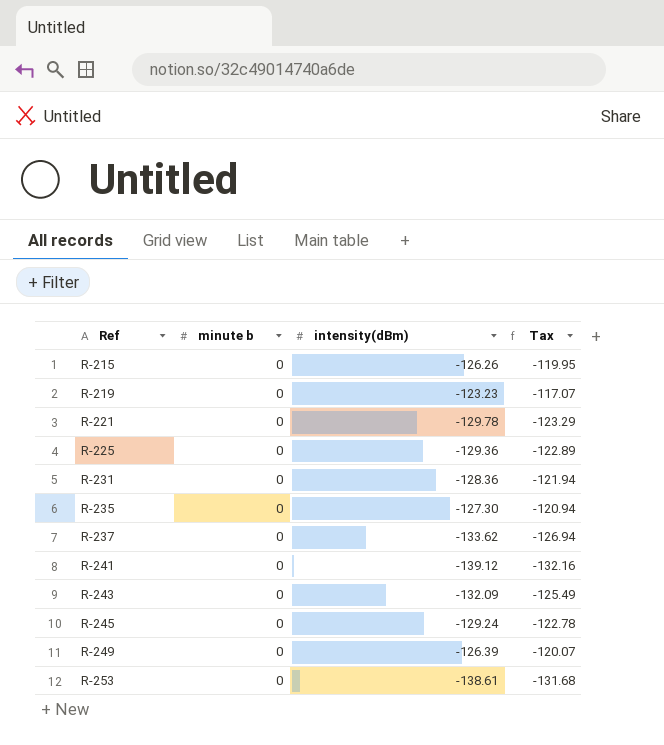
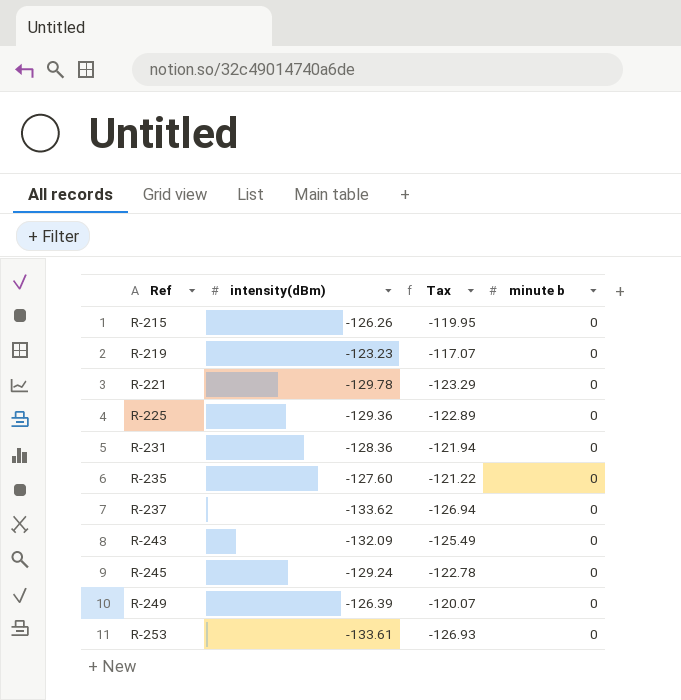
column minute b | position: 2 -> 4
row R-241: 0 | -139.12 | -132.16 -> none
R-235 | intensity(dBm): -127.30 -> -127.60
R-235 | Tax: -120.94 -> -121.22
R-253 | intensity(dBm): -138.61 -> -133.61
R-253 | Tax: -131.68 -> -126.93

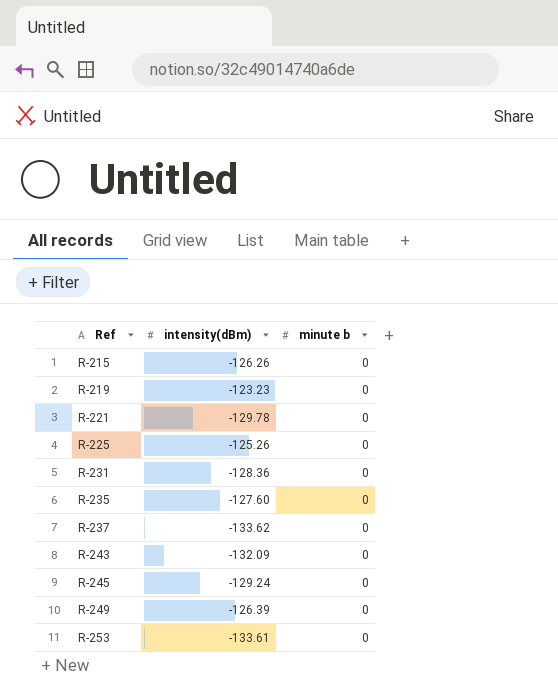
column Tax | formula: [intensity(dBm)] * 0.95 -> none
R-225 | intensity(dBm): -129.36 -> -125.26

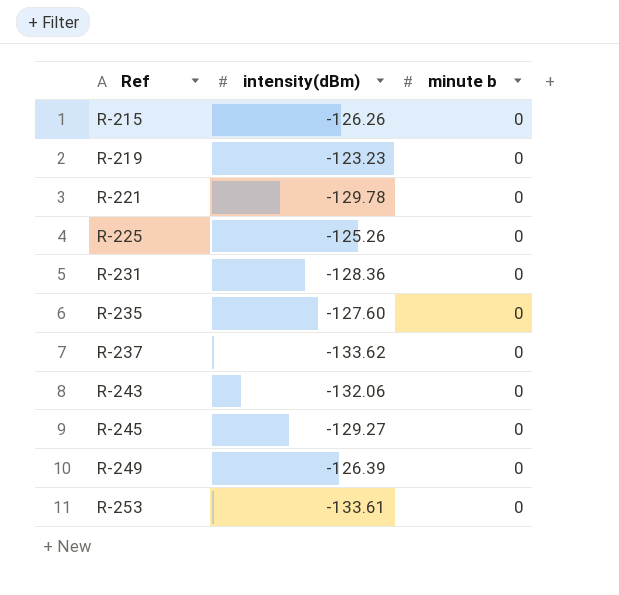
R-243 | intensity(dBm): -132.09 -> -132.06
R-245 | intensity(dBm): -129.24 -> -129.27

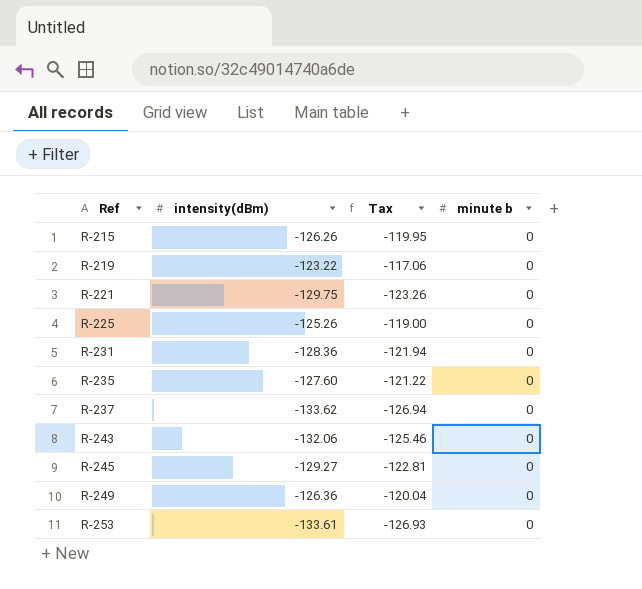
column Tax | formula: none -> [intensity(dBm)] * 0.95
R-219 | intensity(dBm): -123.23 -> -123.22
R-221 | intensity(dBm): -129.78 -> -129.75
R-249 | intensity(dBm): -126.39 -> -126.36

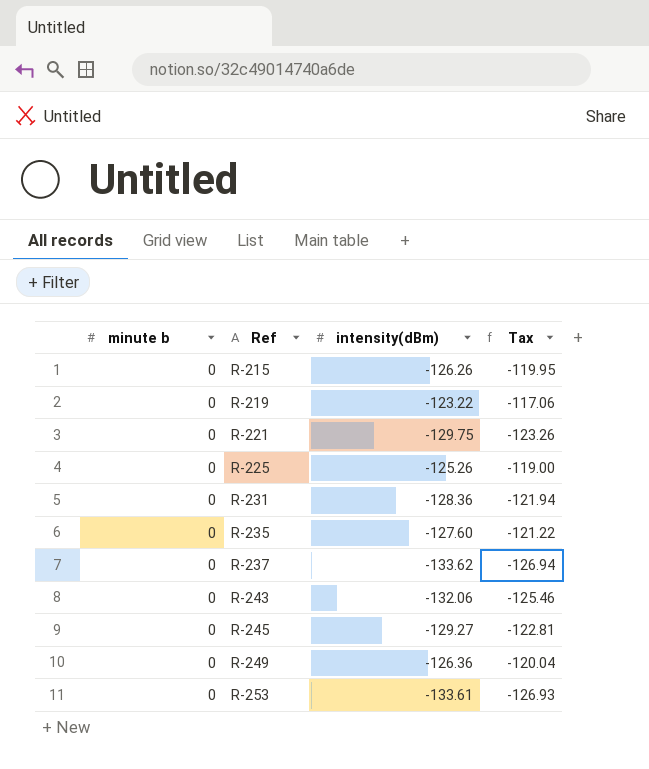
column minute b | position: 4 -> 1

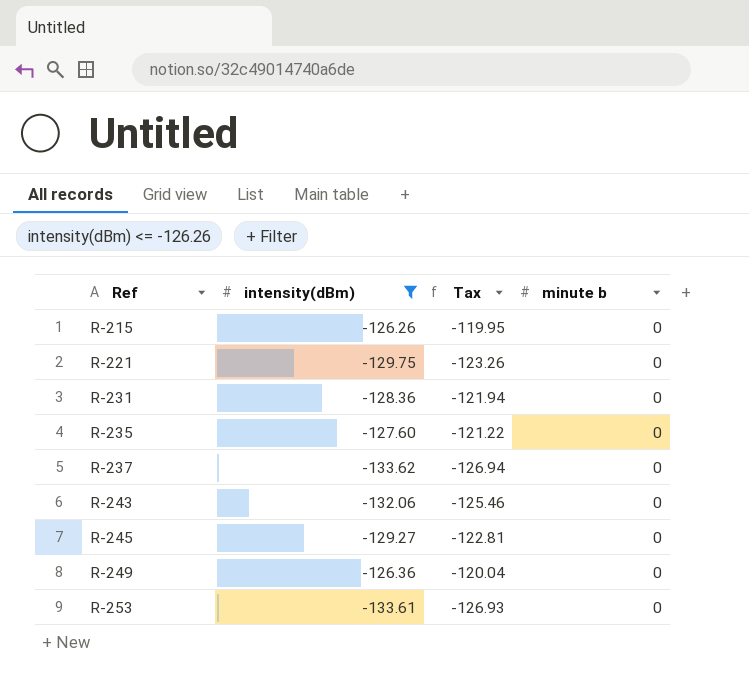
filter: none -> intensity(dBm) <= -126.26
column minute b | position: 1 -> 4

